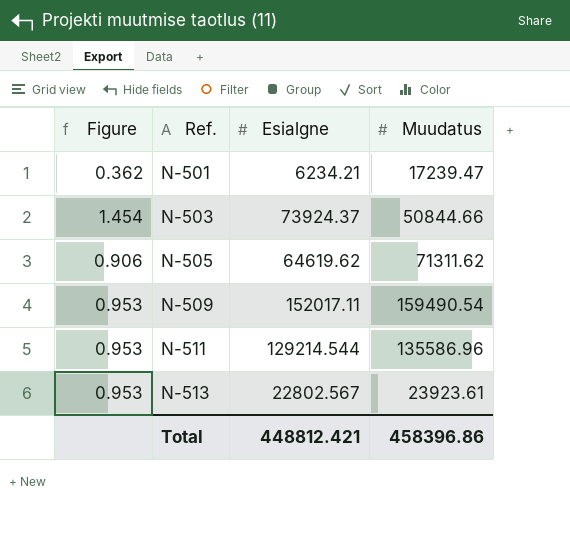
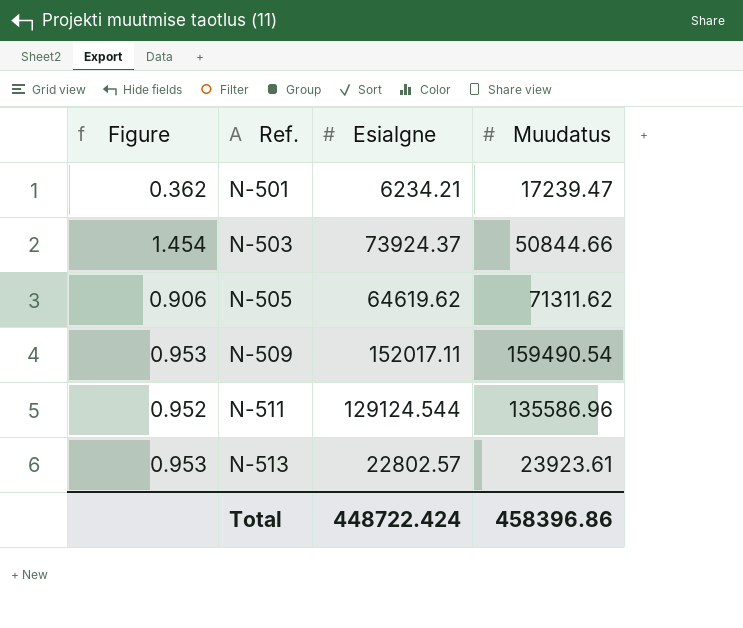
N-511 | Figure: 0.953 -> 0.952
N-511 | Esialgne: 129214.544 -> 129124.544
N-513 | Esialgne: 22802.567 -> 22802.57
Total | Esialgne: 448812.421 -> 448722.424

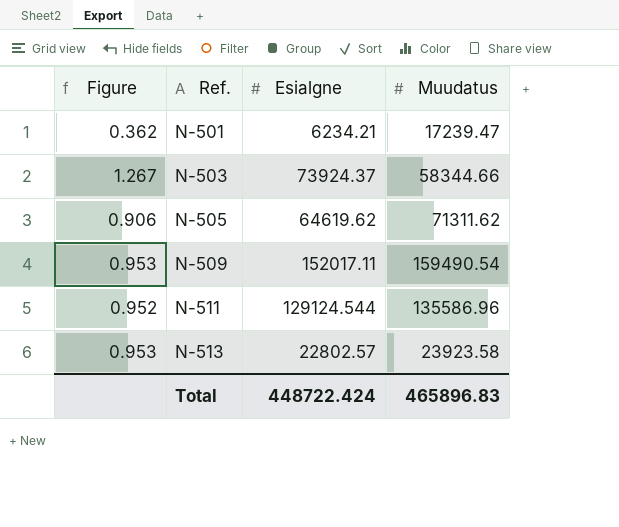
N-503 | Figure: 1.454 -> 1.267
N-503 | Muudatus: 50844.66 -> 58344.66
N-513 | Muudatus: 23923.61 -> 23923.58
Total | Muudatus: 458396.86 -> 465896.83

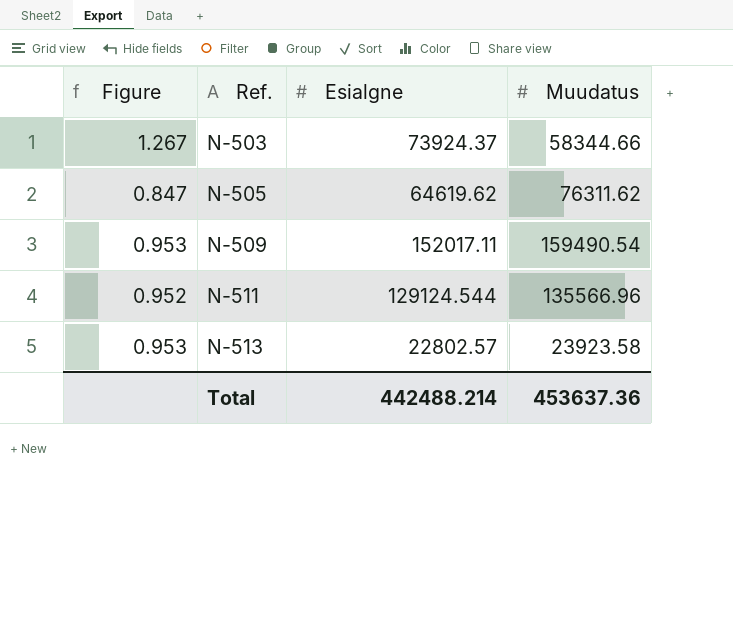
row N-501: 0.362 | 6234.21 | 17239.47 -> none
N-505 | Figure: 0.906 -> 0.847
N-505 | Muudatus: 71311.62 -> 76311.62
N-511 | Muudatus: 135586.96 -> 135566.96
Total | Esialgne: 448722.424 -> 442488.214
Total | Muudatus: 465896.83 -> 453637.36

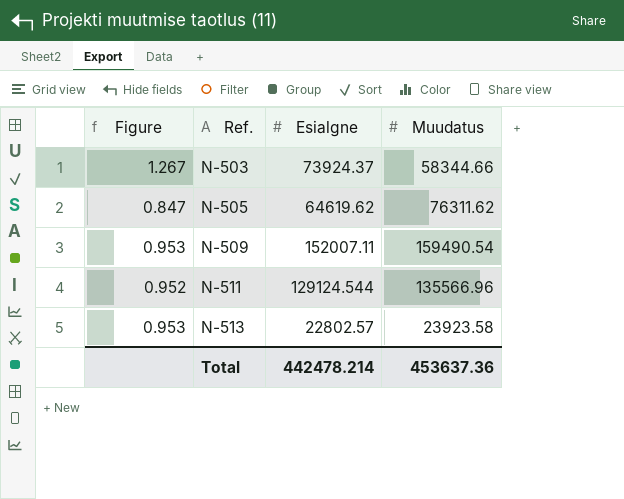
N-509 | Esialgne: 152017.11 -> 152007.11
Total | Esialgne: 442488.214 -> 442478.214

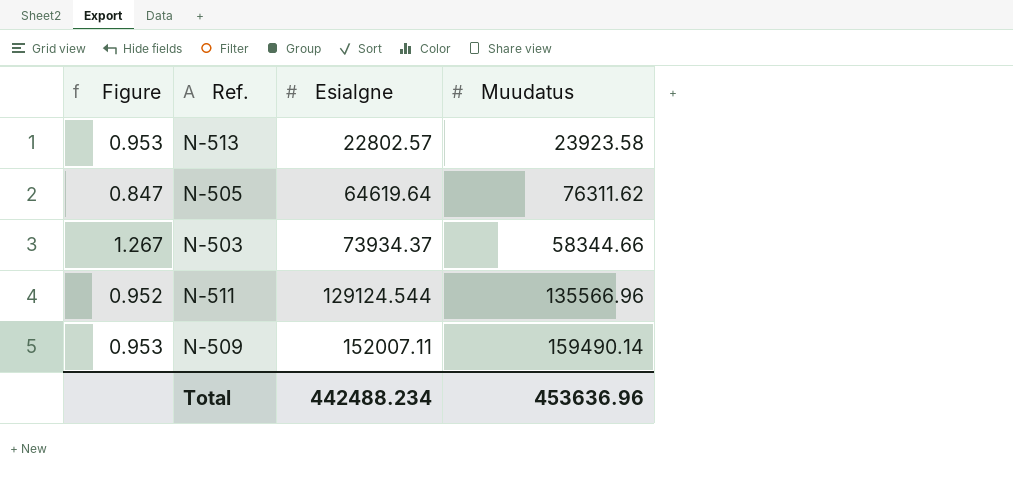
row order: Ref. ascending -> Esialgne ascending
N-505 | Esialgne: 64619.62 -> 64619.64
N-503 | Esialgne: 73924.37 -> 73934.37
N-509 | Muudatus: 159490.54 -> 159490.14
Total | Esialgne: 442478.214 -> 442488.234
Total | Muudatus: 453637.36 -> 453636.96

